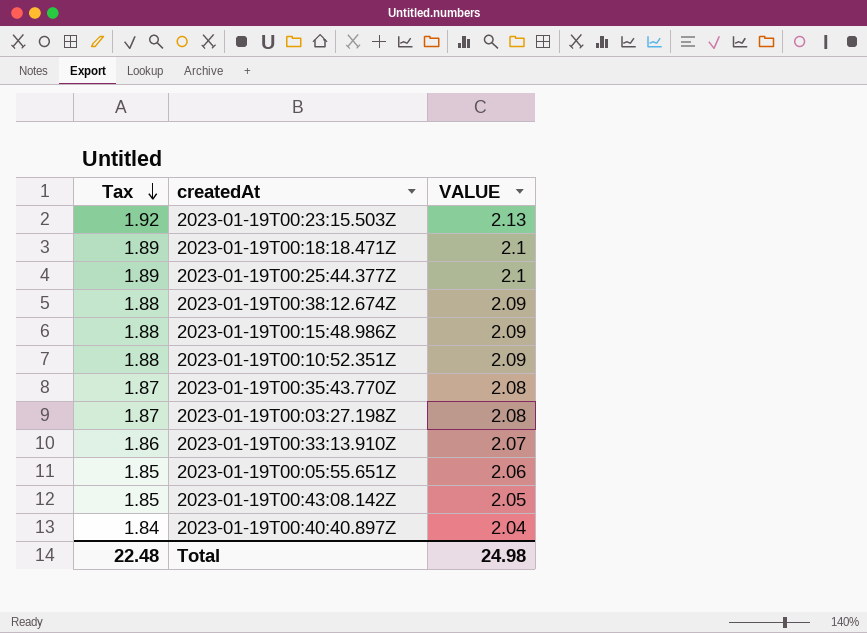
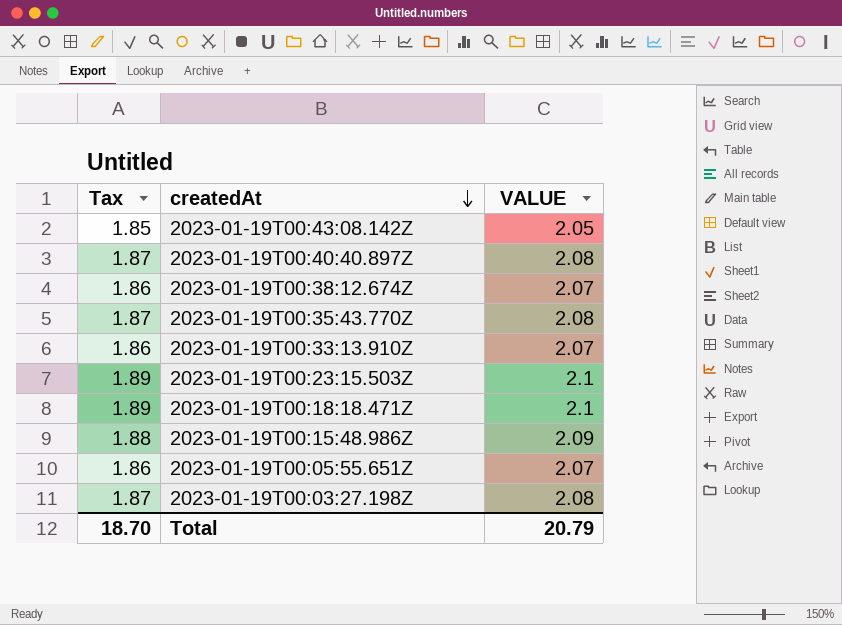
row order: Tax descending -> createdAt descending
row 2023-01-19T00:25:44.377Z: 1.89 | 2.1 -> none
row 2023-01-19T00:10:52.351Z: 1.88 | 2.09 -> none
2023-01-19T00:40:40.897Z | Tax: 1.84 -> 1.87
2023-01-19T00:40:40.897Z | VALUE: 2.04 -> 2.08
2023-01-19T00:38:12.674Z | Tax: 1.88 -> 1.86
2023-01-19T00:38:12.674Z | VALUE: 2.09 -> 2.07
2023-01-19T00:23:15.503Z | Tax: 1.92 -> 1.89
2023-01-19T00:23:15.503Z | VALUE: 2.13 -> 2.1
2023-01-19T00:05:55.651Z | Tax: 1.85 -> 1.86
2023-01-19T00:05:55.651Z | VALUE: 2.06 -> 2.07
Total | Tax: 22.48 -> 18.70
Total | VALUE: 24.98 -> 20.79

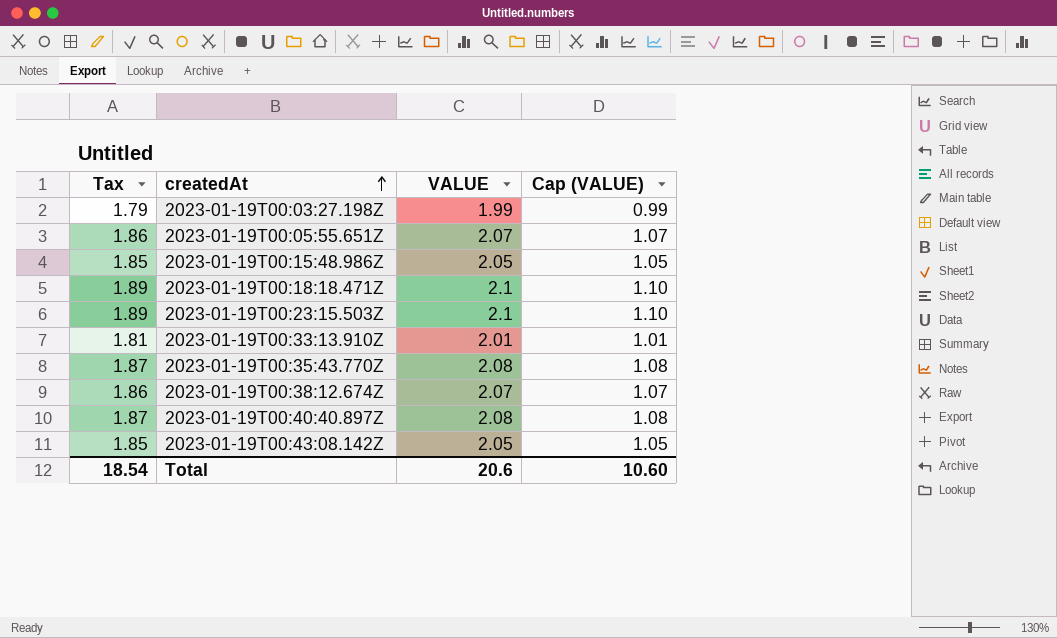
row order: createdAt descending -> createdAt ascending
column Cap (VALUE) | formula: none -> [VALUE] - 1
2023-01-19T00:03:27.198Z | Tax: 1.87 -> 1.79
2023-01-19T00:03:27.198Z | VALUE: 2.08 -> 1.99
2023-01-19T00:15:48.986Z | Tax: 1.88 -> 1.85
2023-01-19T00:15:48.986Z | VALUE: 2.09 -> 2.05
2023-01-19T00:33:13.910Z | Tax: 1.86 -> 1.81
2023-01-19T00:33:13.910Z | VALUE: 2.07 -> 2.01
Total | Tax: 18.70 -> 18.54
Total | VALUE: 20.79 -> 20.6

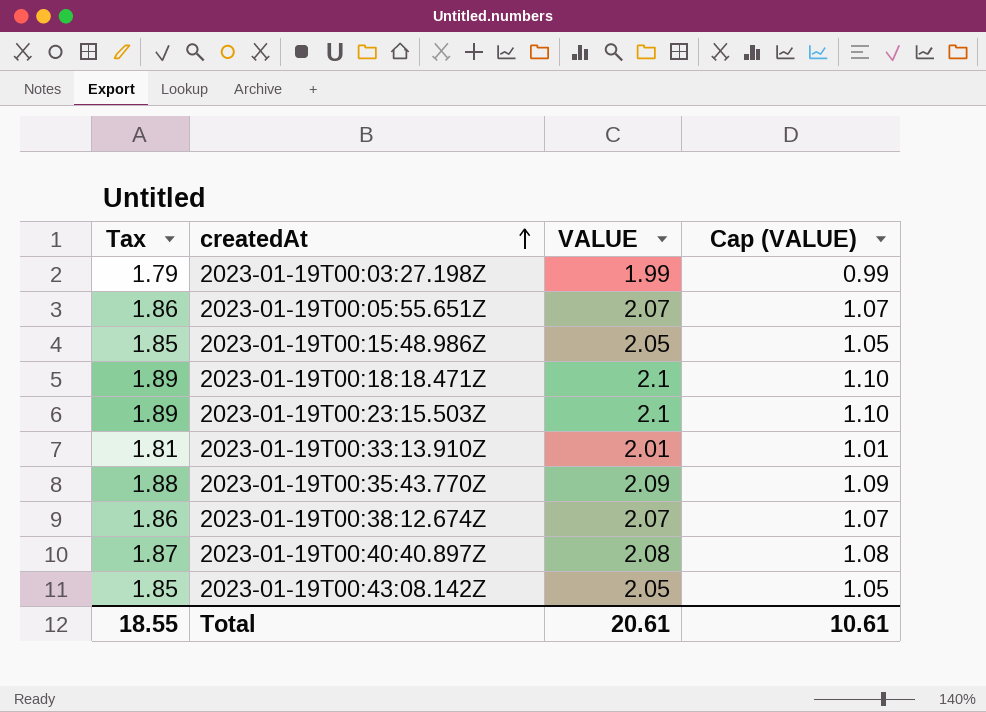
2023-01-19T00:35:43.770Z | Tax: 1.87 -> 1.88
2023-01-19T00:35:43.770Z | VALUE: 2.08 -> 2.09
2023-01-19T00:35:43.770Z | Cap (VALUE): 1.08 -> 1.09
Total | Tax: 18.54 -> 18.55
Total | VALUE: 20.6 -> 20.61
Total | Cap (VALUE): 10.60 -> 10.61

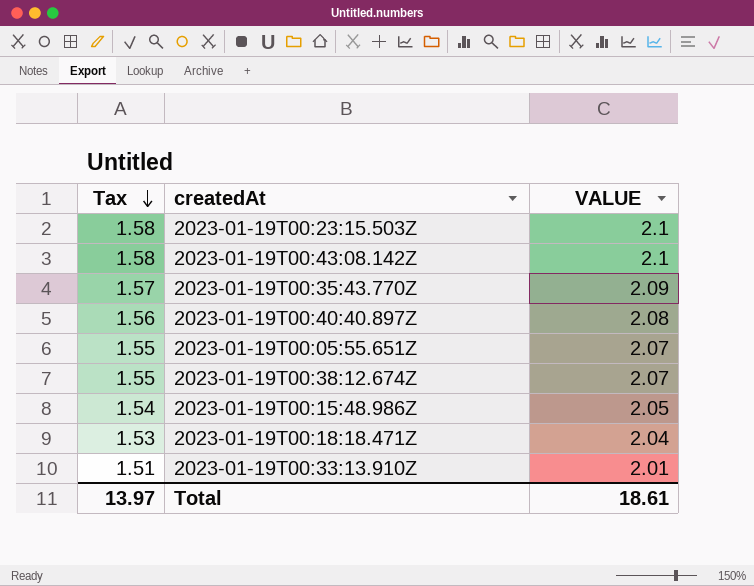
row order: createdAt ascending -> Tax descending
column Cap (VALUE) | formula: [VALUE] - 1 -> none
column Tax | formula: [VALUE] * 0.9 -> [VALUE] * 0.75
row 2023-01-19T00:03:27.198Z: 1.79 | 1.99 | 0.99 -> none
2023-01-19T00:43:08.142Z | VALUE: 2.05 -> 2.1
2023-01-19T00:18:18.471Z | VALUE: 2.1 -> 2.04
Total | Tax: 18.55 -> 13.97
Total | VALUE: 20.61 -> 18.61

